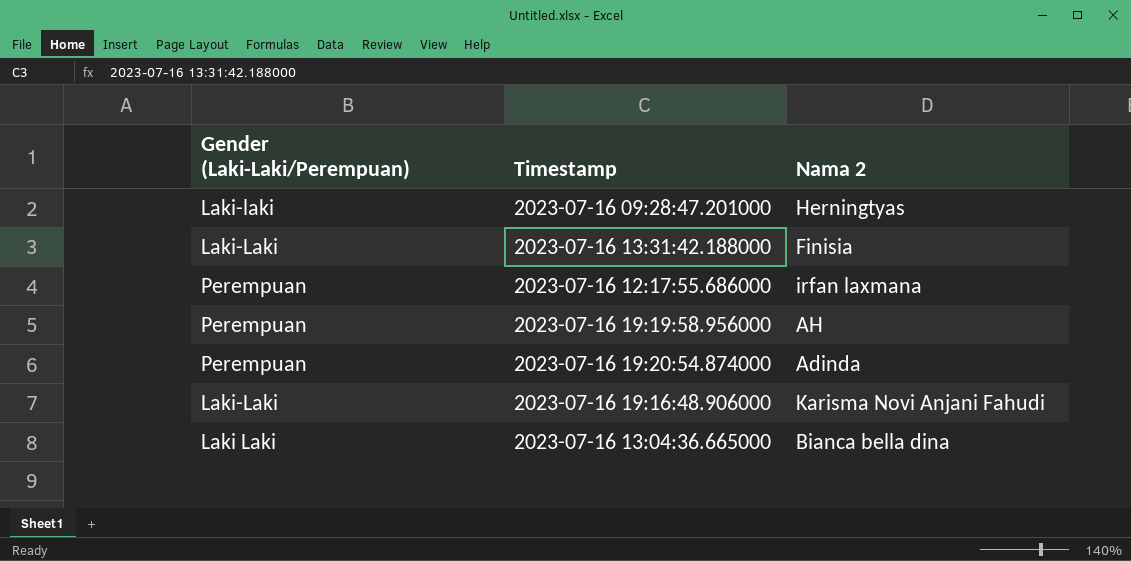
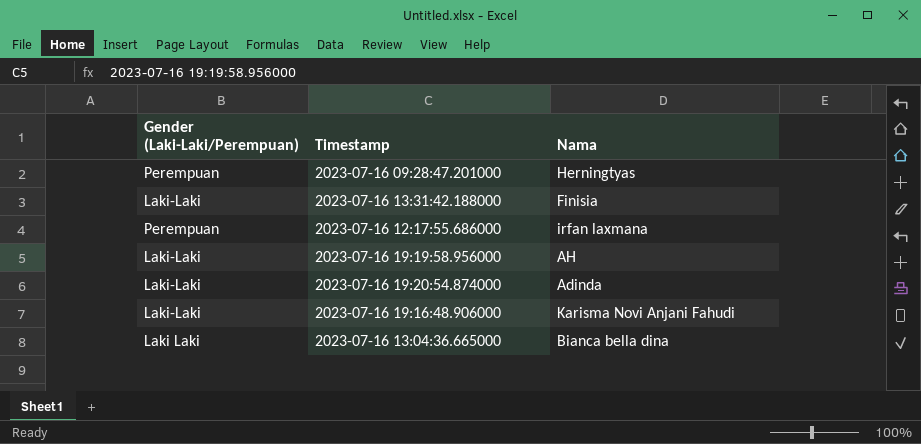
column name: Nama 2 -> Nama
2023-07-16 09:28:47.201000 | Gender (Laki-Laki/Perempuan): Laki-laki -> Perempuan
2023-07-16 19:19:58.956000 | Gender (Laki-Laki/Perempuan): Perempuan -> Laki-Laki
2023-07-16 19:20:54.874000 | Gender (Laki-Laki/Perempuan): Perempuan -> Laki-Laki

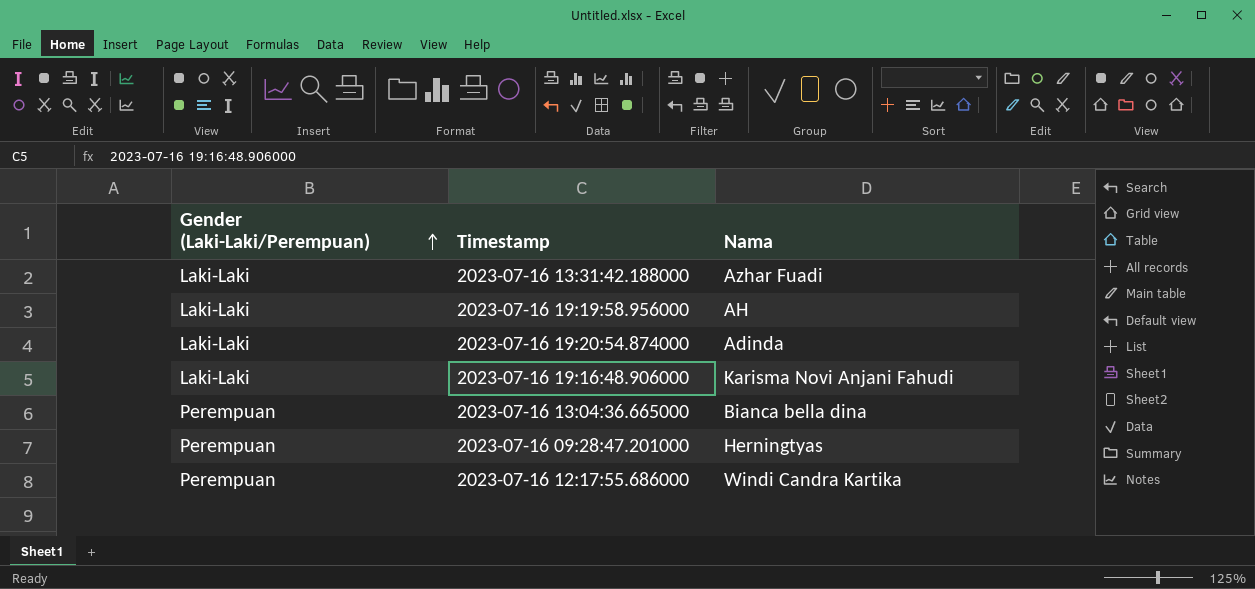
row order: none -> Gender (Laki-Laki/Perempuan) ascending
2023-07-16 13:31:42.188000 | Nama: Finisia -> Azhar Fuadi
2023-07-16 13:04:36.665000 | Gender (Laki-Laki/Perempuan): Laki Laki -> Perempuan
2023-07-16 12:17:55.686000 | Nama: irfan laxmana -> Windi Candra Kartika

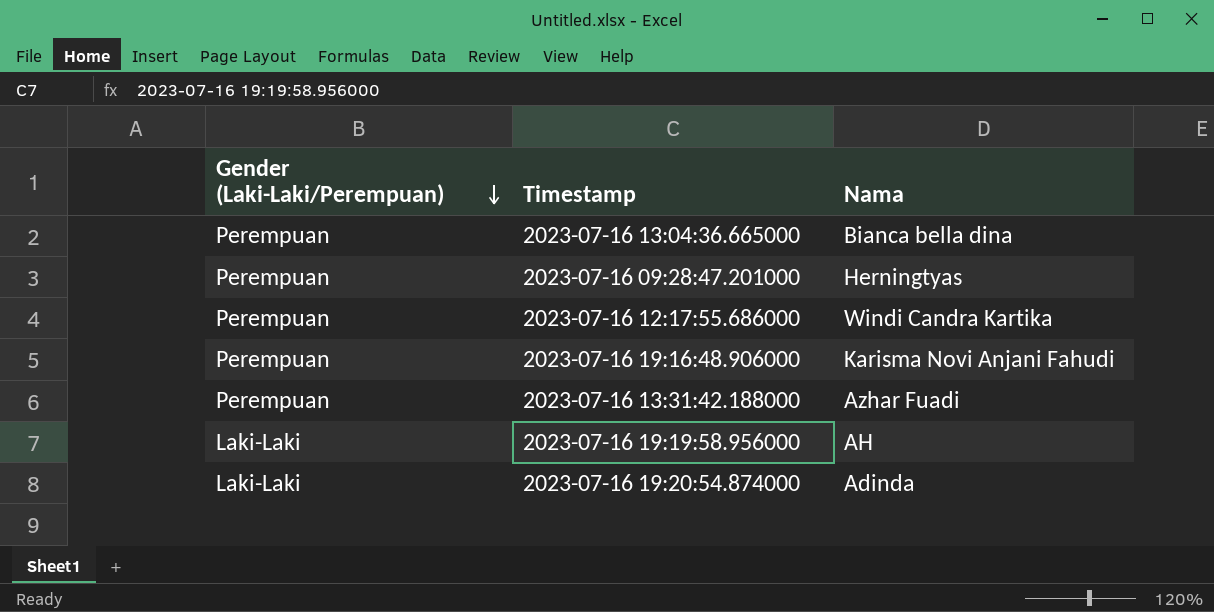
row order: Gender (Laki-Laki/Perempuan) ascending -> Gender (Laki-Laki/Perempuan) descending
2023-07-16 19:16:48.906000 | Gender (Laki-Laki/Perempuan): Laki-Laki -> Perempuan
2023-07-16 13:31:42.188000 | Gender (Laki-Laki/Perempuan): Laki-Laki -> Perempuan

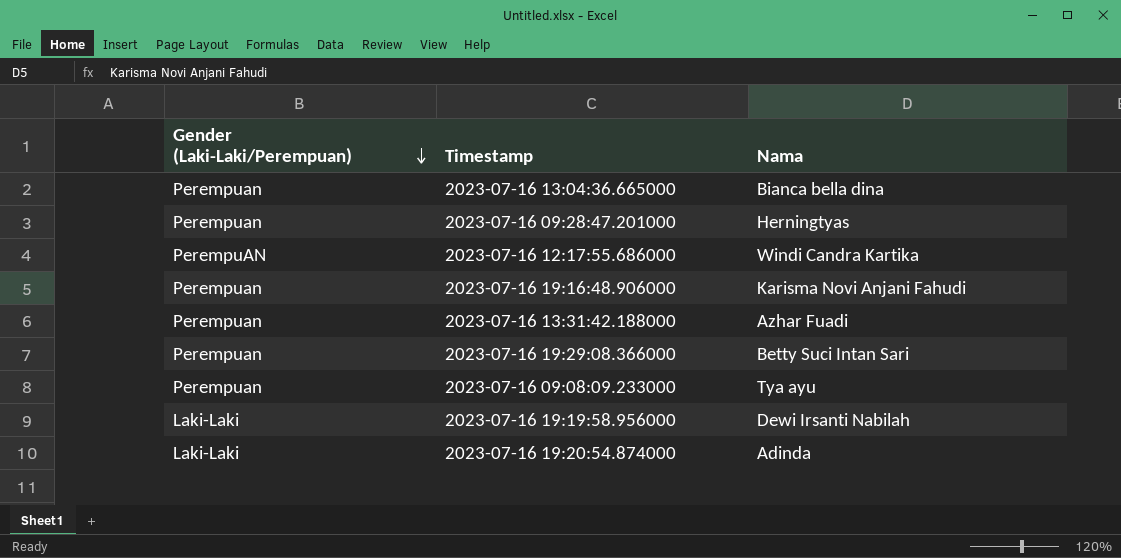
2023-07-16 12:17:55.686000 | Gender (Laki-Laki/Perempuan): Perempuan -> PerempuAN
row 2023-07-16 19:29:08.366000: none -> Perempuan | Betty Suci Intan Sari
row 2023-07-16 09:08:09.233000: none -> Perempuan | Tya ayu
2023-07-16 19:19:58.956000 | Nama: AH -> Dewi Irsanti Nabilah

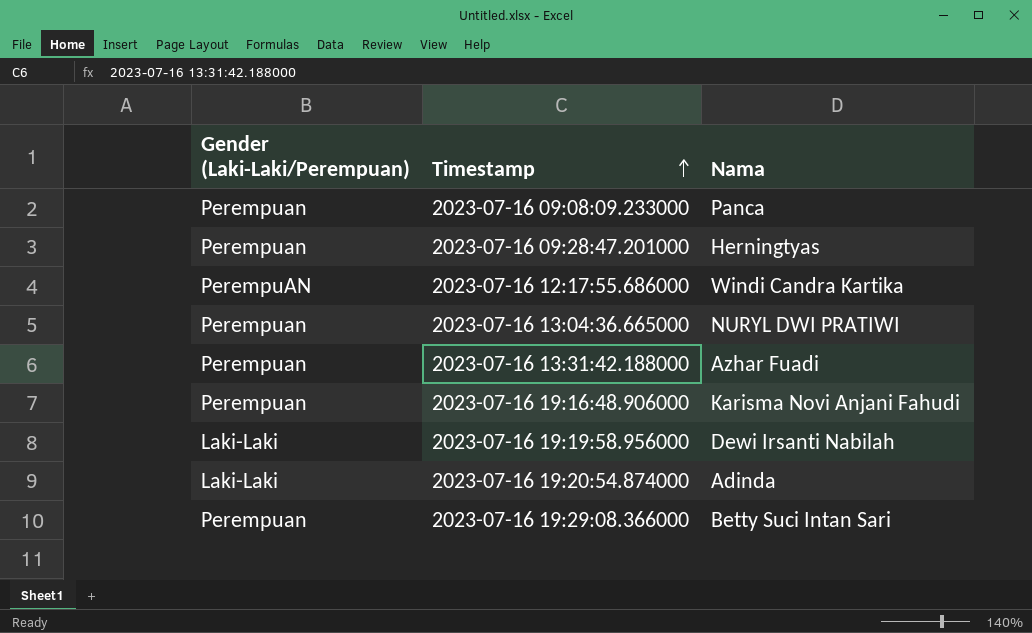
row order: Gender (Laki-Laki/Perempuan) descending -> Timestamp ascending
2023-07-16 09:08:09.233000 | Nama: Tya ayu -> Panca
2023-07-16 13:04:36.665000 | Nama: Bianca bella dina -> NURYL DWI PRATIWI

